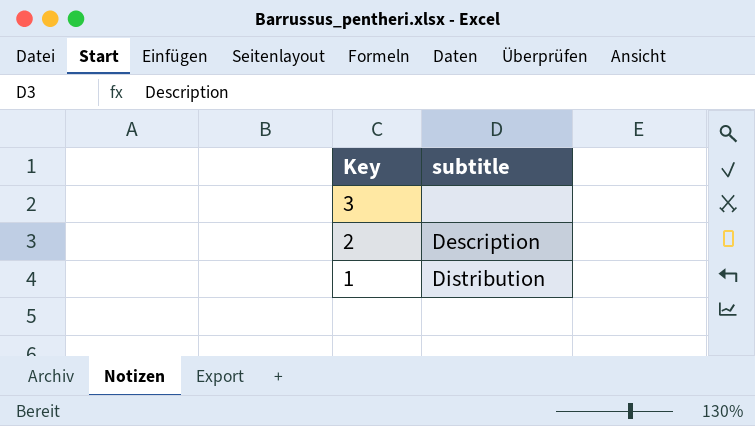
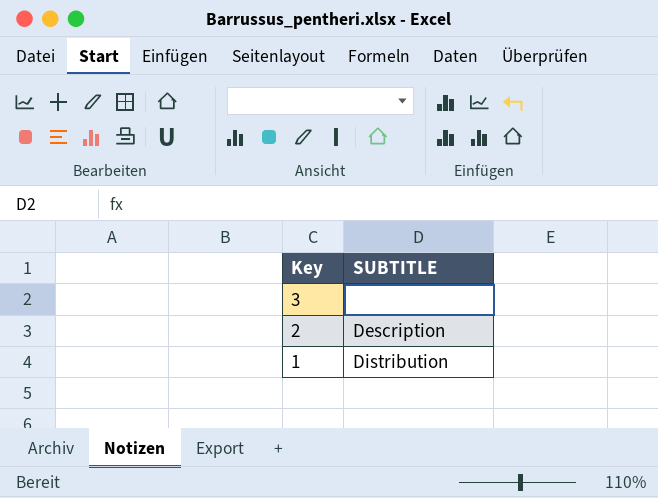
column name: subtitle -> SUBTITLE

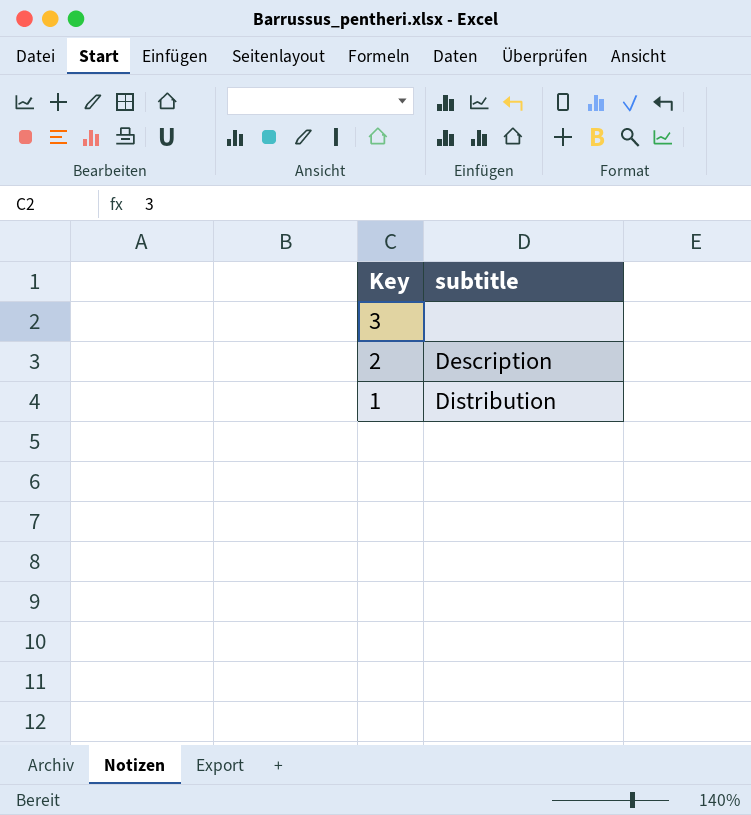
column name: SUBTITLE -> subtitle

